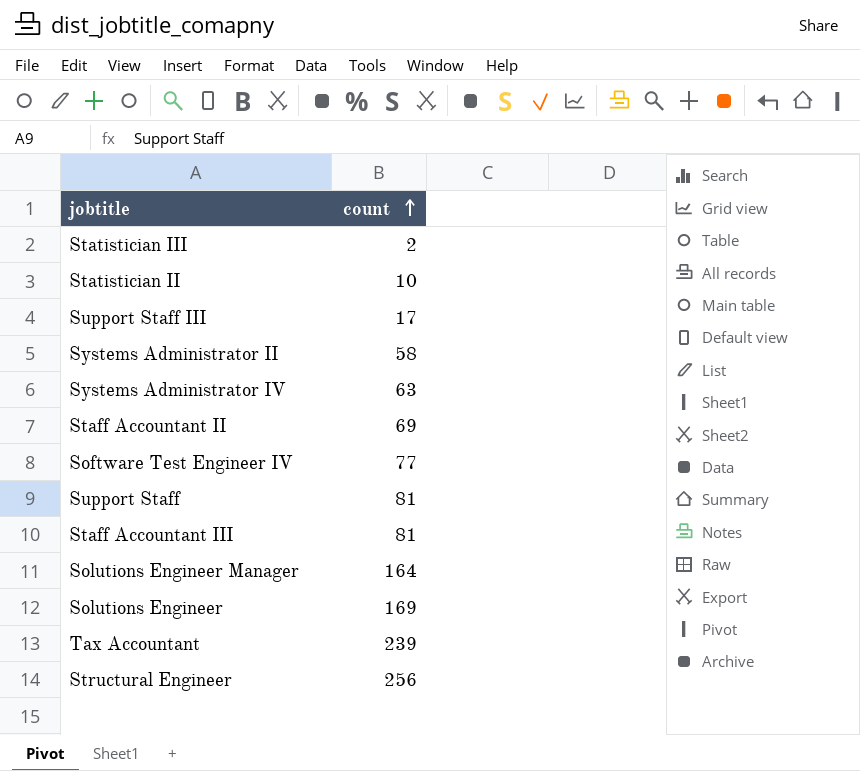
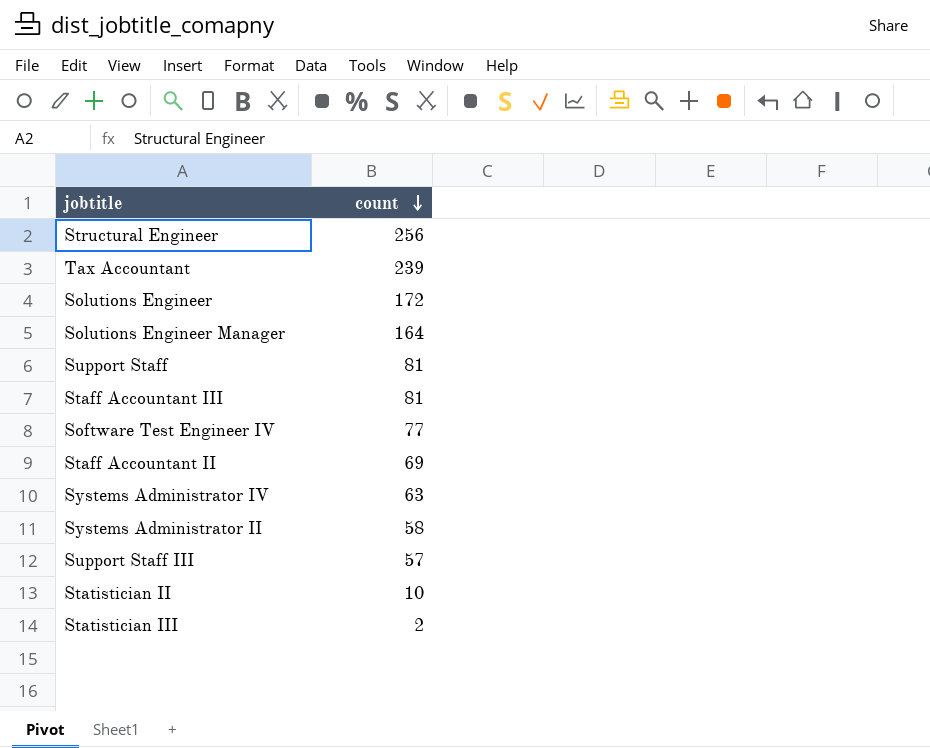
row order: count ascending -> count descending
Solutions Engineer | count: 169 -> 172
Support Staff III | count: 17 -> 57

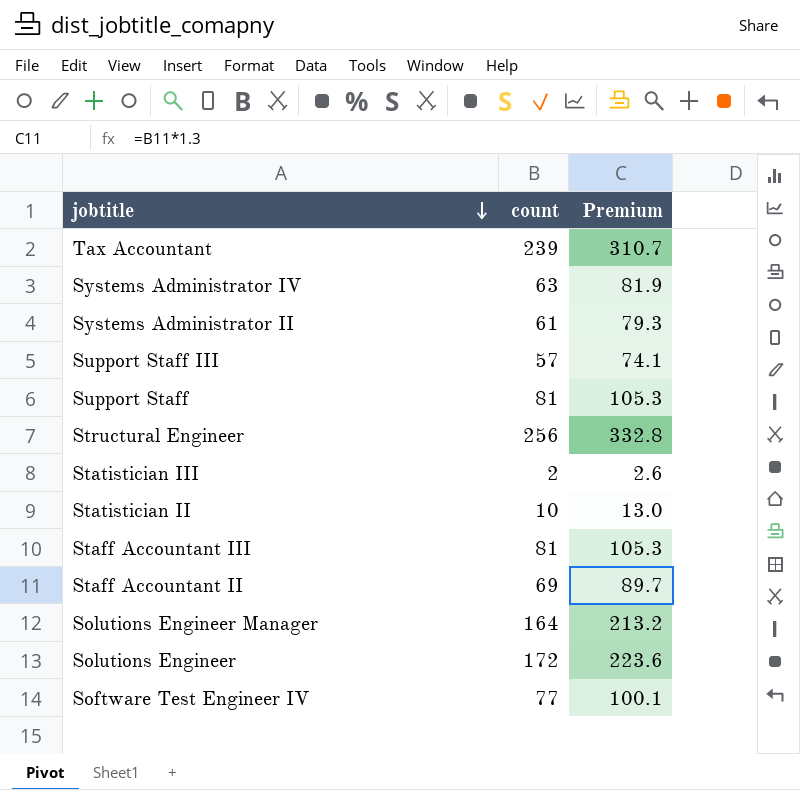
row order: count descending -> jobtitle descending
column Premium | formula: none -> [count] * 1.3
Systems Administrator II | count: 58 -> 61

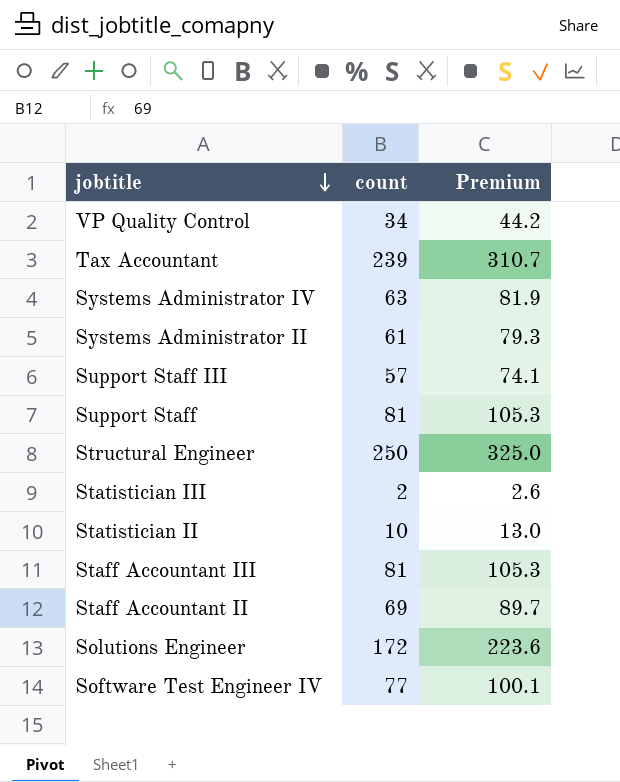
row Solutions Engineer Manager: 164 | 213.2 -> none
row VP Quality Control: none -> 34 | 44.2
Structural Engineer | count: 256 -> 250
Structural Engineer | Premium: 332.8 -> 325.0

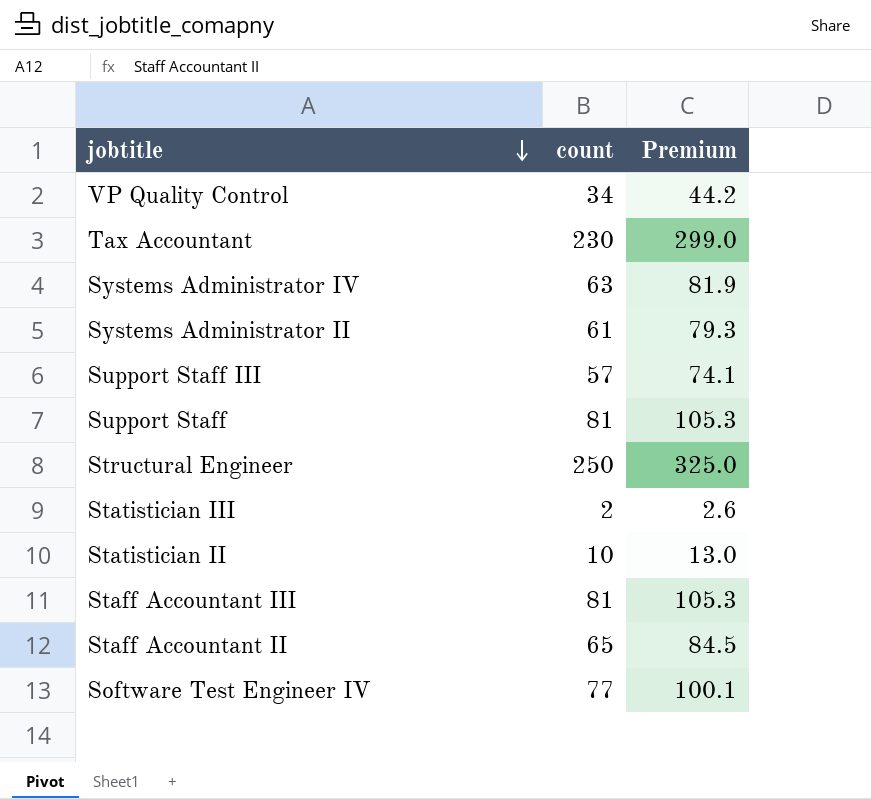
row Solutions Engineer: 172 | 223.6 -> none
Tax Accountant | count: 239 -> 230
Tax Accountant | Premium: 310.7 -> 299.0
Staff Accountant II | count: 69 -> 65
Staff Accountant II | Premium: 89.7 -> 84.5

